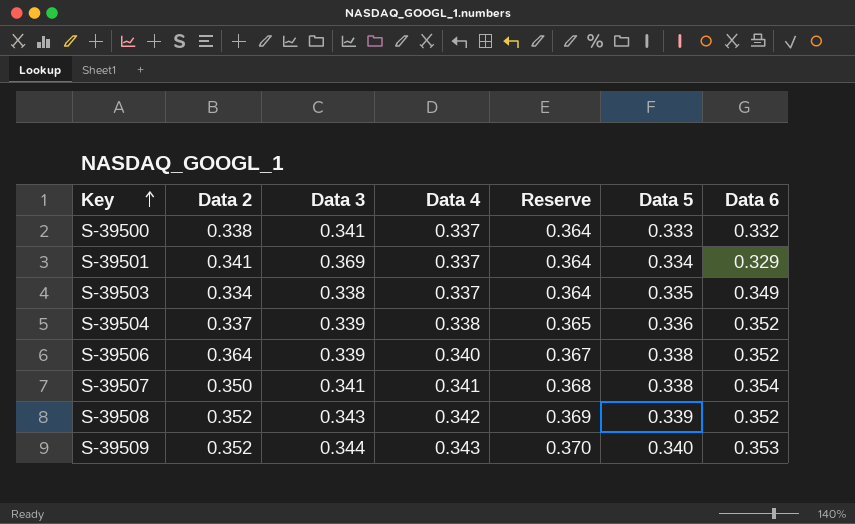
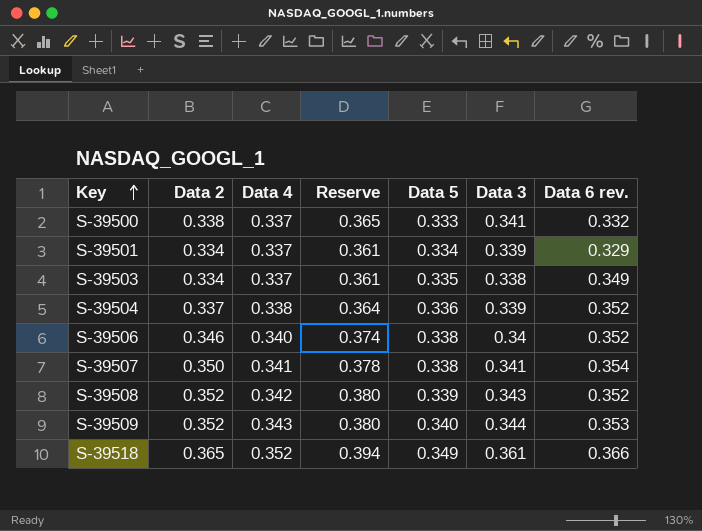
column Reserve | formula: [Data 4] * 1.08 -> [Data 2] * 1.08
column Data 3 | position: 3 -> 6
column name: Data 6 -> Data 6 rev.
S-39501 | Data 2: 0.341 -> 0.334
S-39501 | Data 3: 0.369 -> 0.339
S-39506 | Data 2: 0.364 -> 0.346
S-39506 | Data 3: 0.339 -> 0.34
row S-39518: none -> 0.365 | 0.352 | 0.394 | 0.349 | 0.361 | 0.366

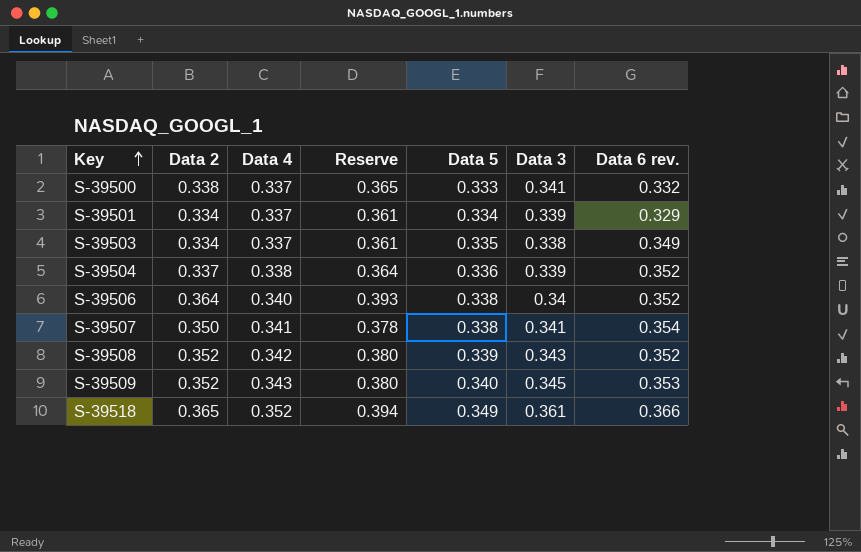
S-39506 | Data 2: 0.346 -> 0.364
S-39506 | Reserve: 0.374 -> 0.393
S-39509 | Data 3: 0.344 -> 0.345

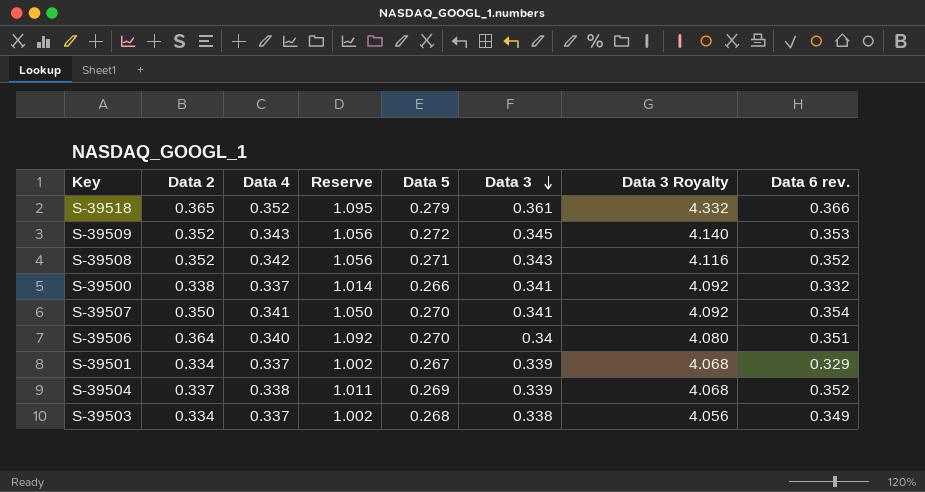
row order: Key ascending -> Data 3 descending
column Reserve | formula: [Data 2] * 1.08 -> [Data 2] * 3
column Data 3 Royalty | formula: none -> [Data 3] * 12
S-39518 | Data 5: 0.349 -> 0.279
S-39509 | Data 5: 0.340 -> 0.272
S-39508 | Data 5: 0.339 -> 0.271
S-39500 | Data 5: 0.333 -> 0.266
S-39507 | Data 5: 0.338 -> 0.270
S-39506 | Data 5: 0.338 -> 0.270
S-39506 | Data 6 rev.: 0.352 -> 0.351
S-39501 | Data 5: 0.334 -> 0.267
S-39504 | Data 5: 0.336 -> 0.269
S-39503 | Data 5: 0.335 -> 0.268

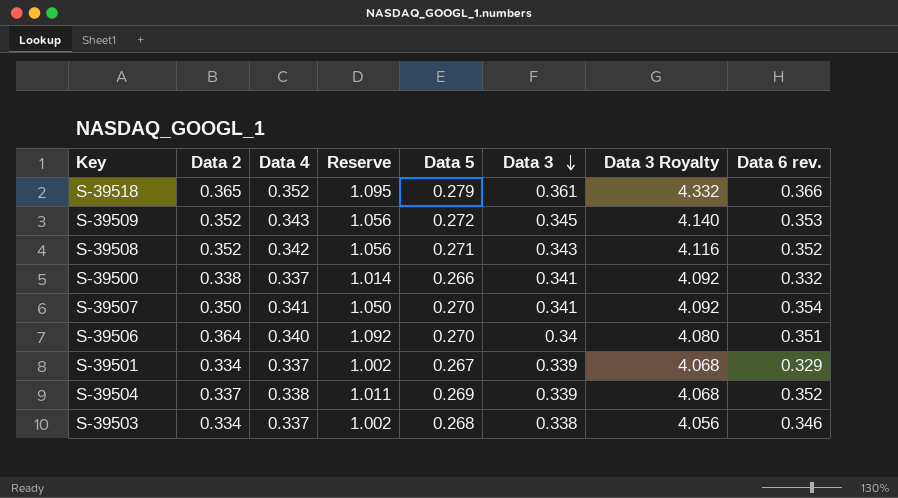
S-39503 | Data 6 rev.: 0.349 -> 0.346

